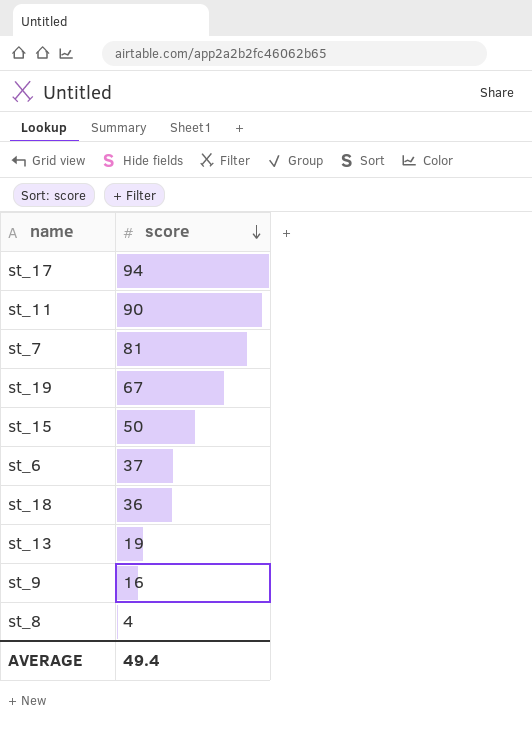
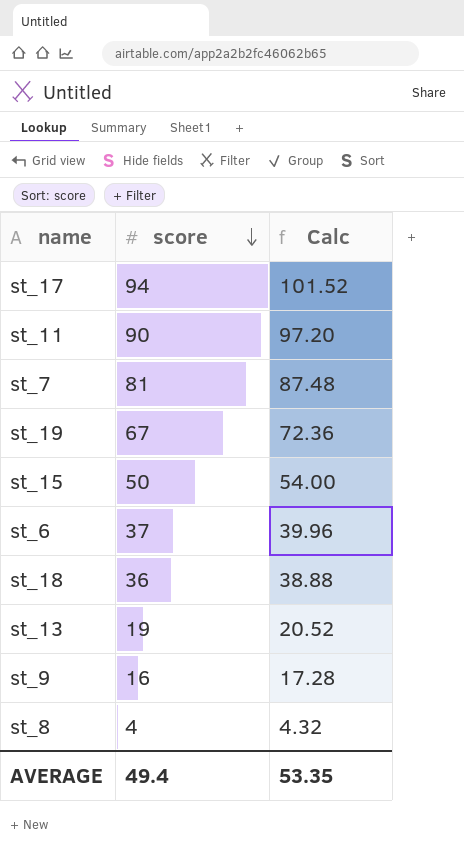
column Calc | formula: none -> [score] * 1.08

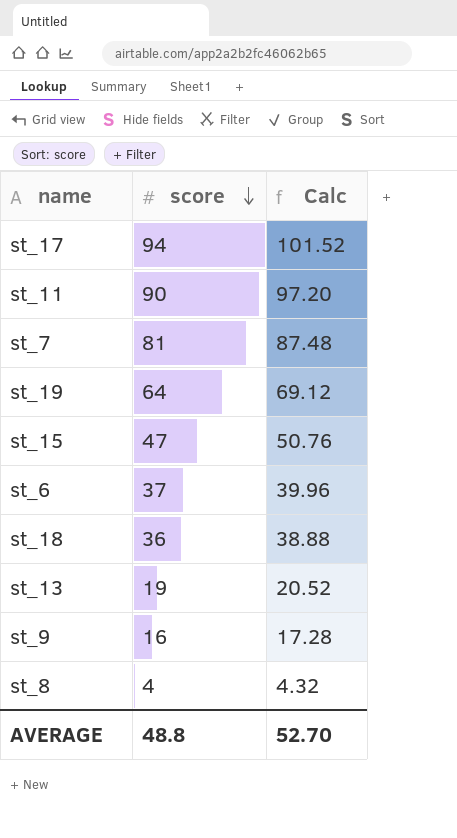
st_19 | score: 67 -> 64
st_19 | Calc: 72.36 -> 69.12
st_15 | score: 50 -> 47
st_15 | Calc: 54.00 -> 50.76
AVERAGE | score: 49.4 -> 48.8
AVERAGE | Calc: 53.35 -> 52.70

